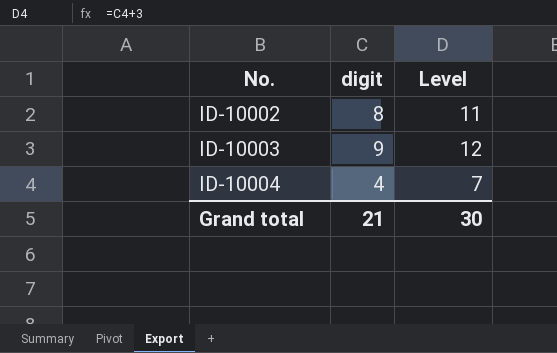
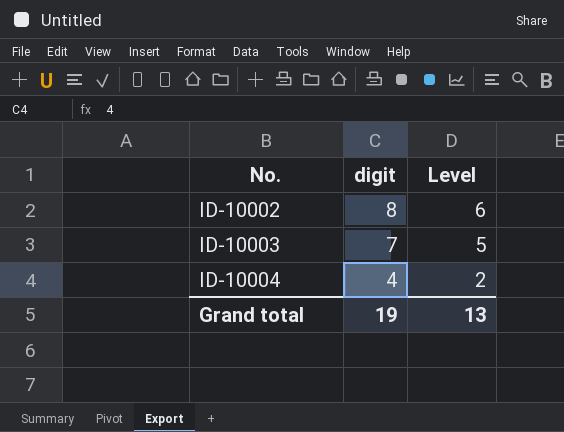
column Level | formula: [digit] + 3 -> [digit] - 2
ID-10003 | digit: 9 -> 7
Grand total | digit: 21 -> 19
Grand total | Level: 30 -> 13

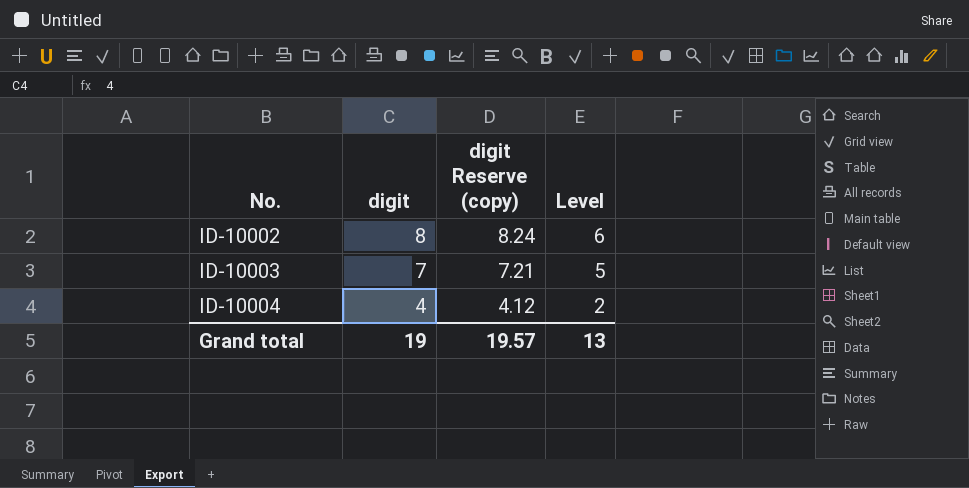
column digit Reserve (copy) | formula: none -> [digit] * 1.03

